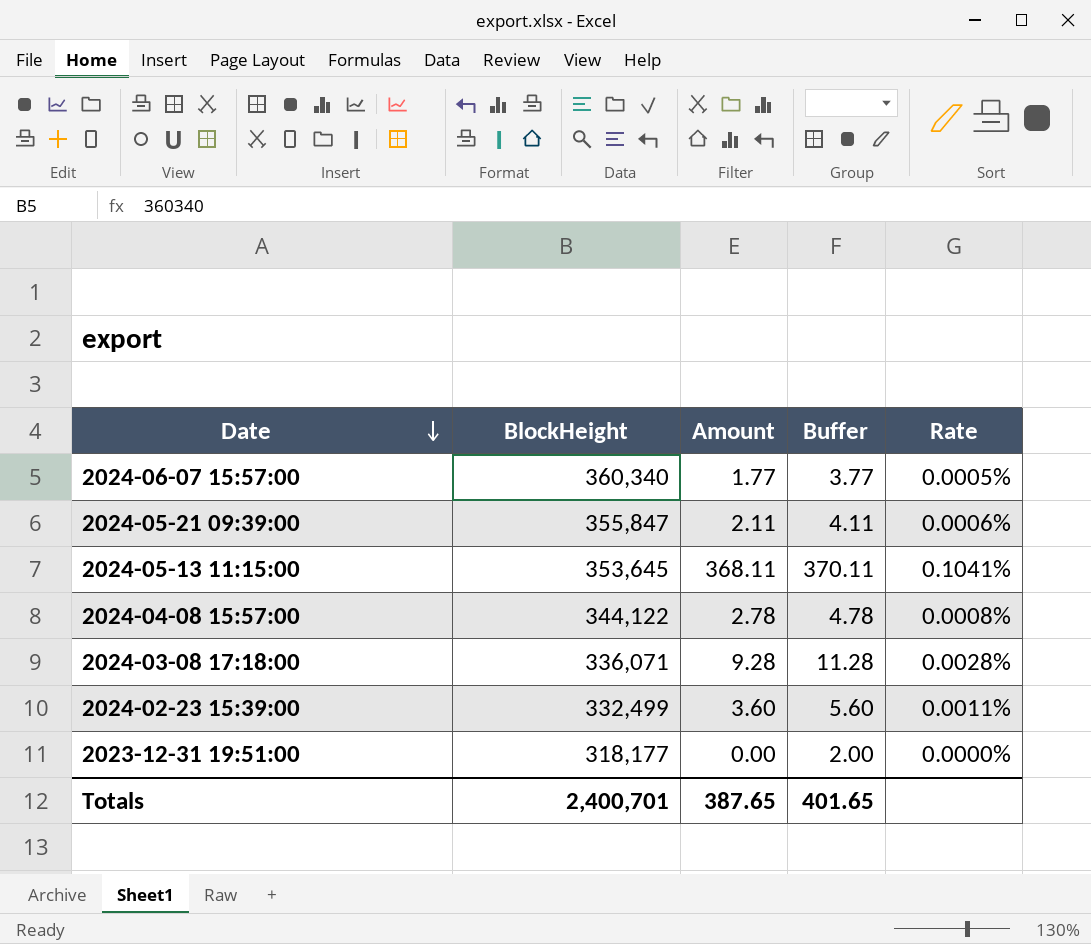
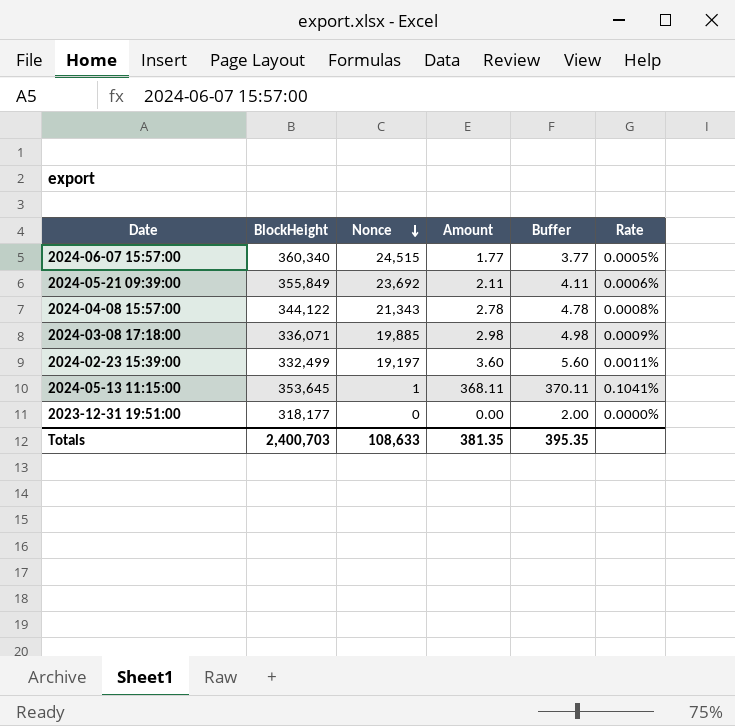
row order: Date descending -> Nonce descending
column Nonce | position: none -> 3
2024-05-21 09:39:00 | BlockHeight: 355,847 -> 355,849
2024-03-08 17:18:00 | Amount: 9.28 -> 2.98
2024-03-08 17:18:00 | Buffer: 11.28 -> 4.98
2024-03-08 17:18:00 | Rate: 0.0028% -> 0.0009%
Totals | BlockHeight: 2,400,701 -> 2,400,703
Totals | Amount: 387.65 -> 381.35
Totals | Buffer: 401.65 -> 395.35

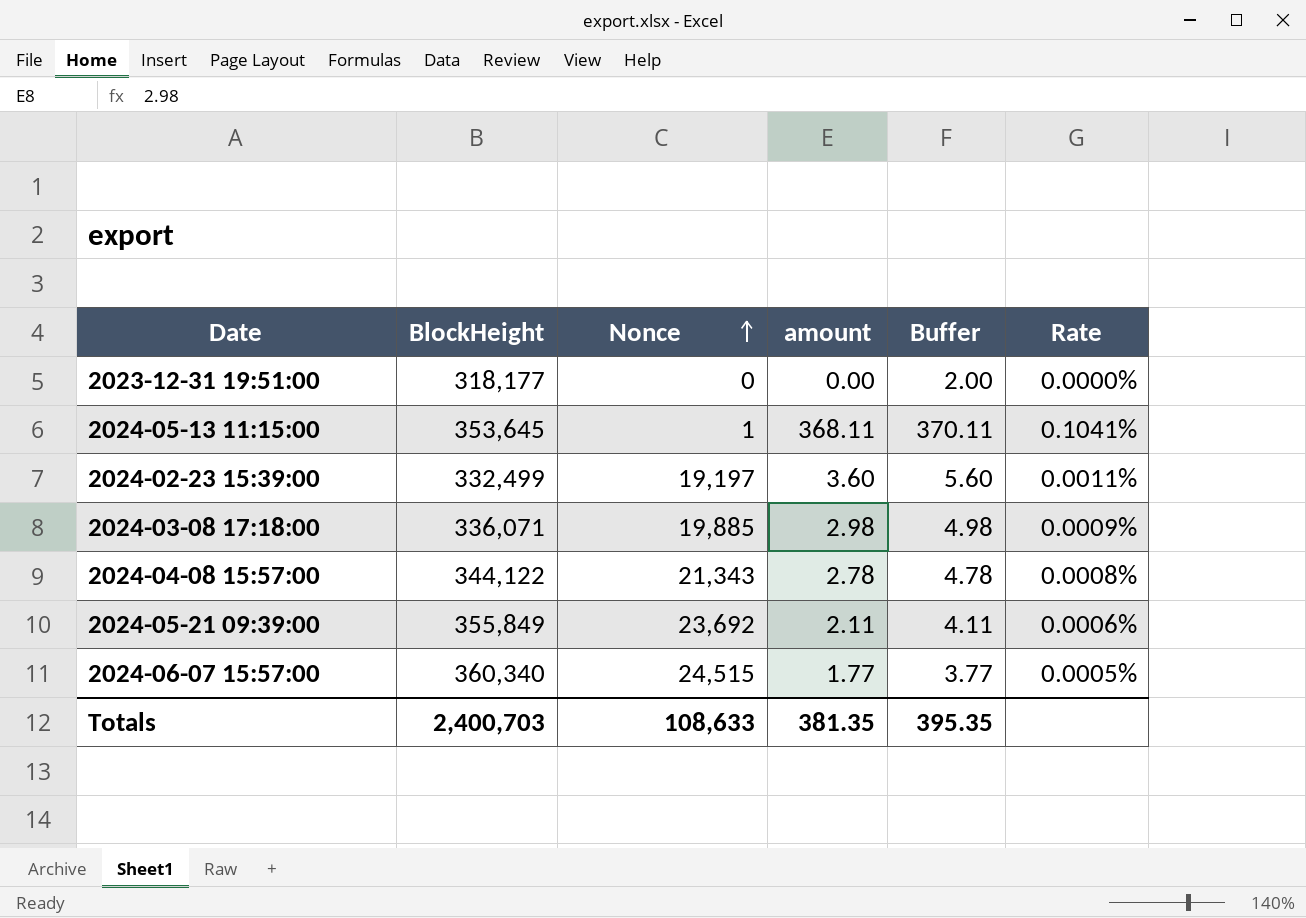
row order: Nonce descending -> Nonce ascending
column name: Amount -> amount

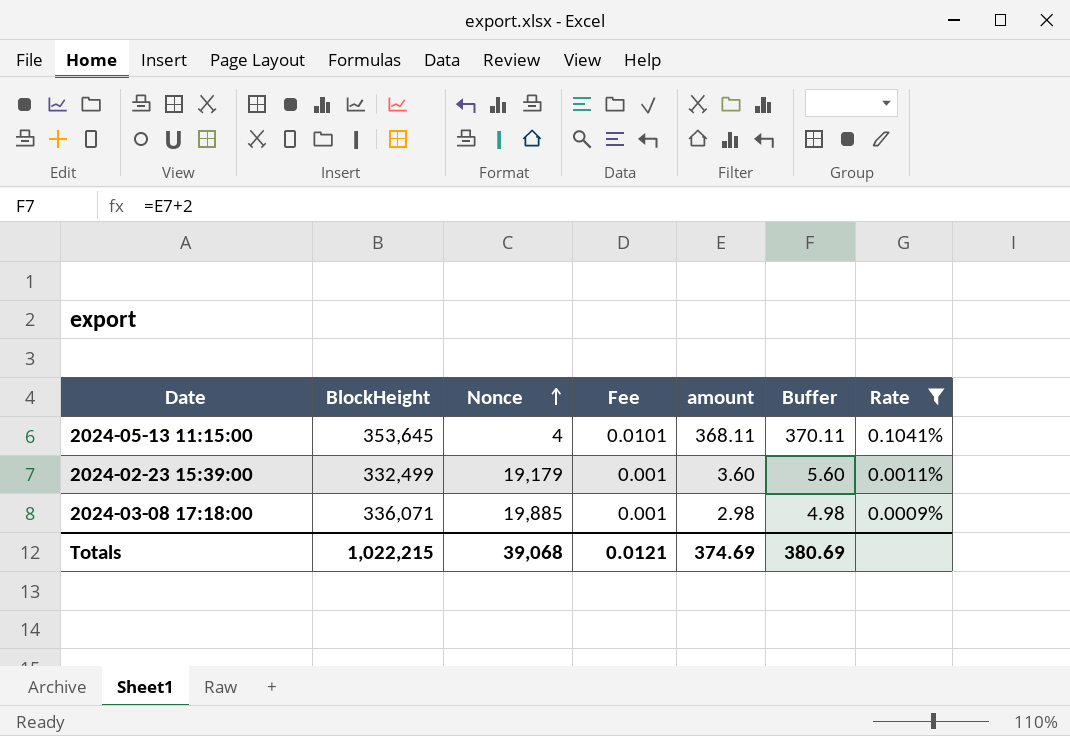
filter: none -> Rate >= 0.0009%
column Fee | position: none -> 4
2024-05-13 11:15:00 | Nonce: 1 -> 4
2024-02-23 15:39:00 | Nonce: 19,197 -> 19,179
Totals | BlockHeight: 2,400,703 -> 1,022,215
Totals | Nonce: 108,633 -> 39,068
Totals | amount: 381.35 -> 374.69
Totals | Buffer: 395.35 -> 380.69

